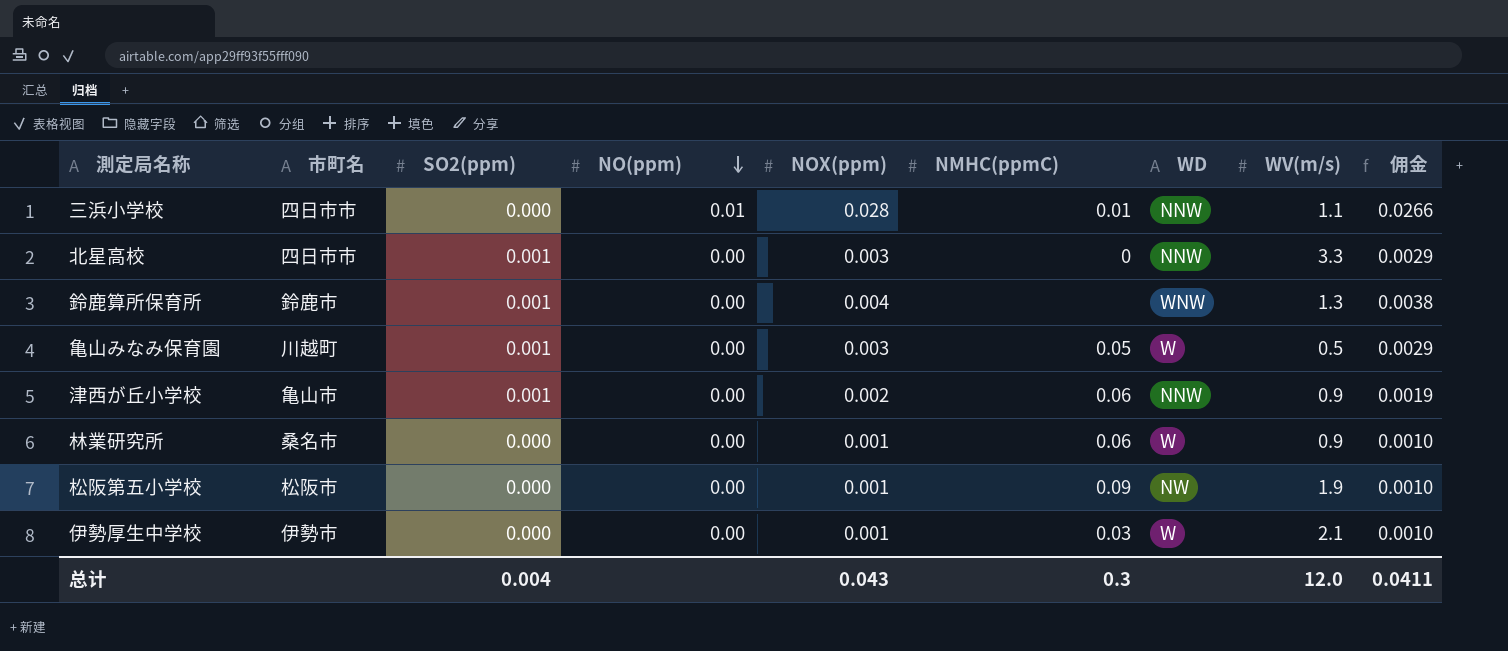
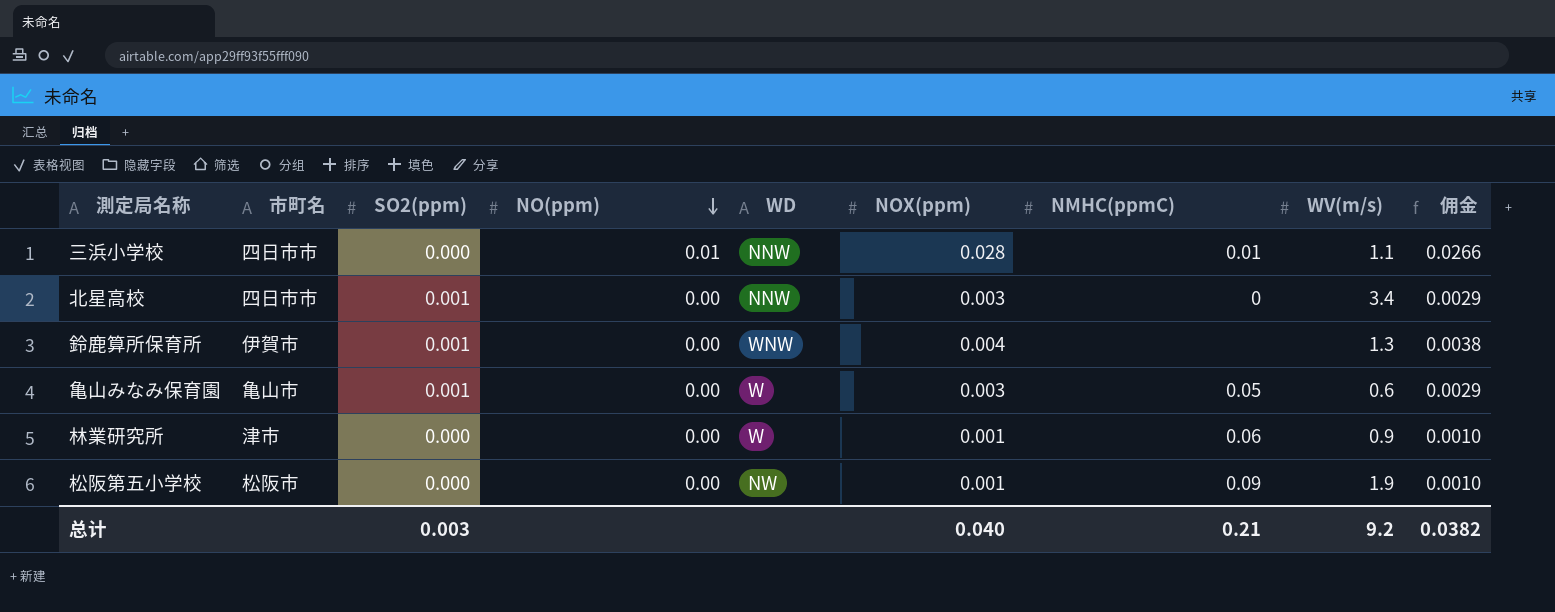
column WD | position: 7 -> 5
row 津西が丘小学校: 亀山市 | 0.001 | 0.00 | 0.002 | 0.06 | NNW | 0.9 | 0.0019 -> none
row 伊勢厚生中学校: 伊勢市 | 0.000 | 0.00 | 0.001 | 0.03 | W | 2.1 | 0.0010 -> none
北星高校 | WV(m/s): 3.3 -> 3.4
鈴鹿算所保育所 | 市町名: 鈴鹿市 -> 伊賀市
亀山みなみ保育園 | 市町名: 川越町 -> 亀山市
亀山みなみ保育園 | WV(m/s): 0.5 -> 0.6
林業研究所 | 市町名: 桑名市 -> 津市
总计 | SO2(ppm): 0.004 -> 0.003
总计 | NOX(ppm): 0.043 -> 0.040
总计 | NMHC(ppmC): 0.3 -> 0.21
总计 | WV(m/s): 12.0 -> 9.2
总计 | 佣金: 0.0411 -> 0.0382

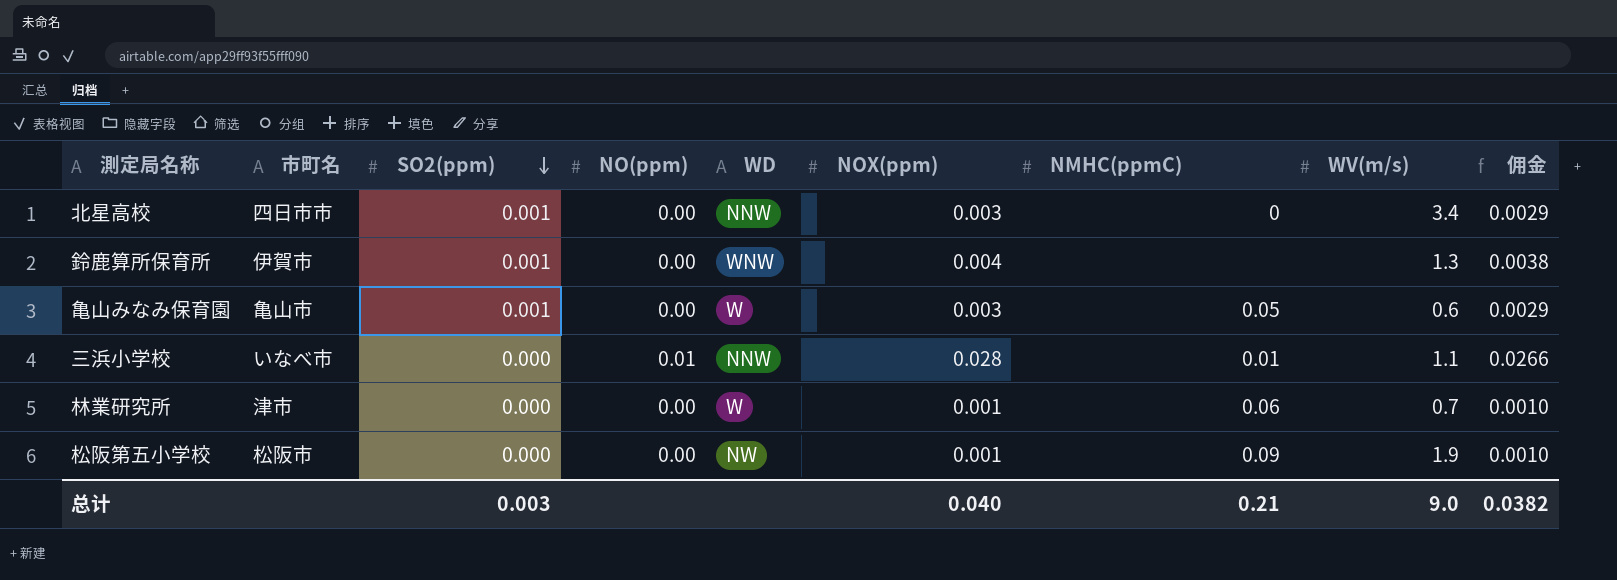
row order: NO(ppm) descending -> SO2(ppm) descending
三浜小学校 | 市町名: 四日市市 -> いなべ市
林業研究所 | WV(m/s): 0.9 -> 0.7
总计 | WV(m/s): 9.2 -> 9.0

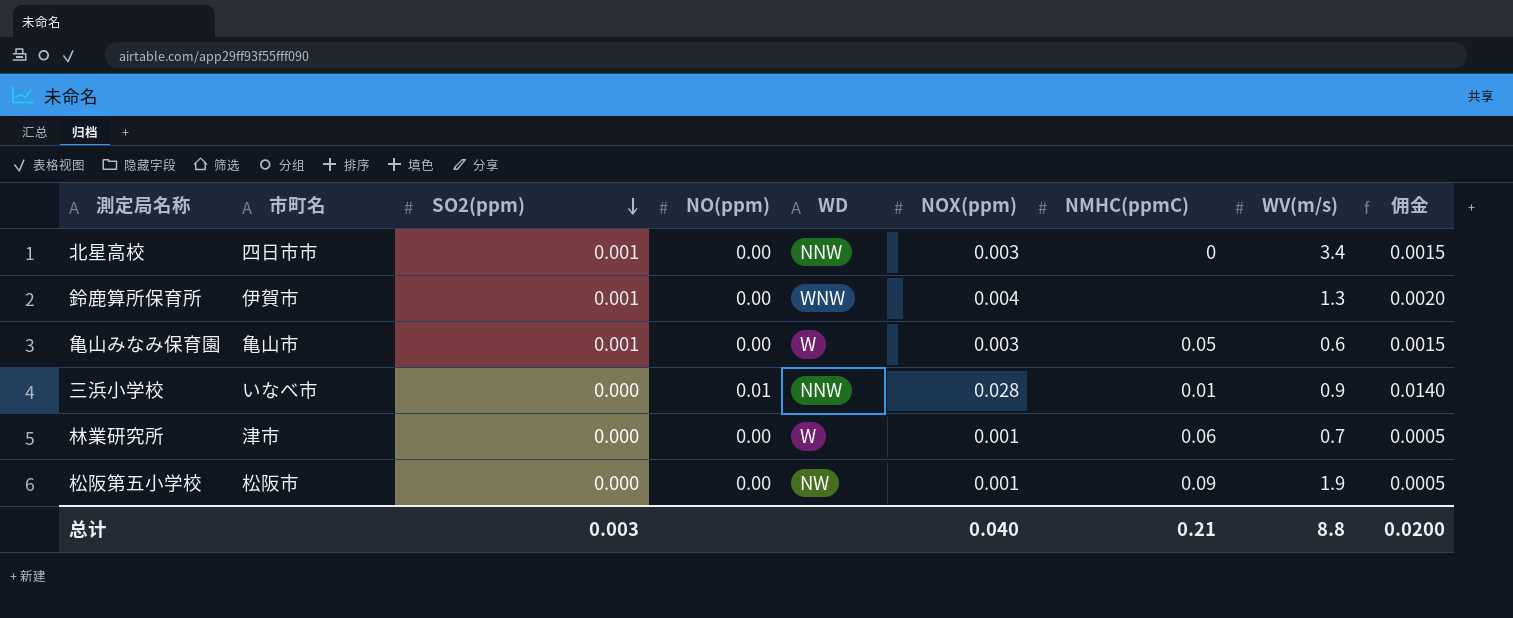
column 佣金 | formula: [NOX(ppm)] * 0.95 -> [NOX(ppm)] * 0.5
三浜小学校 | WV(m/s): 1.1 -> 0.9
总计 | WV(m/s): 9.0 -> 8.8
总计 | 佣金: 0.0382 -> 0.0200

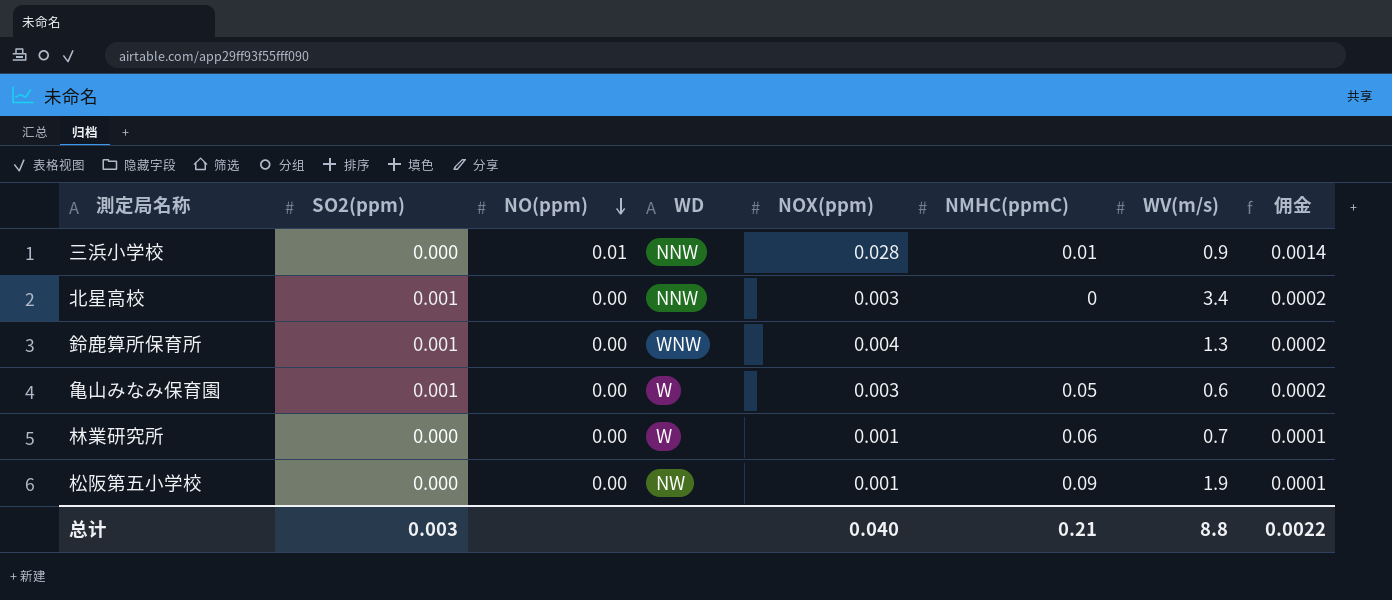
row order: SO2(ppm) descending -> NO(ppm) descending
column 市町名 | position: 2 -> none
column 佣金 | formula: [NOX(ppm)] * 0.5 -> [NOX(ppm)] * 0.05
总计 | 佣金: 0.0200 -> 0.0022

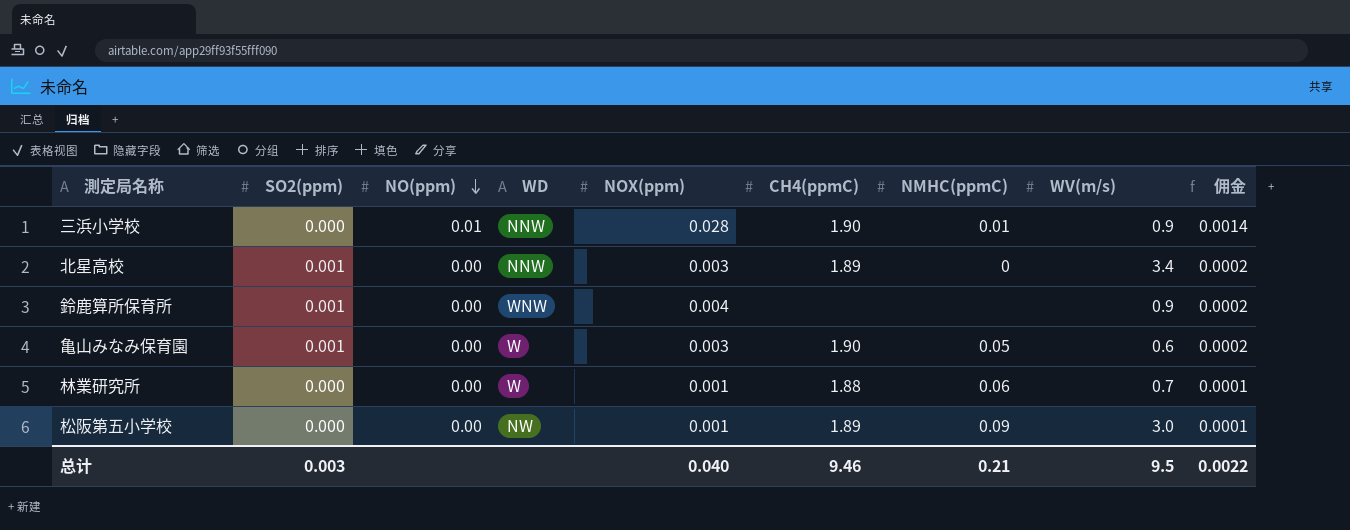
column CH4(ppmC) | position: none -> 6
鈴鹿算所保育所 | WV(m/s): 1.3 -> 0.9
松阪第五小学校 | WV(m/s): 1.9 -> 3.0
总计 | WV(m/s): 8.8 -> 9.5

